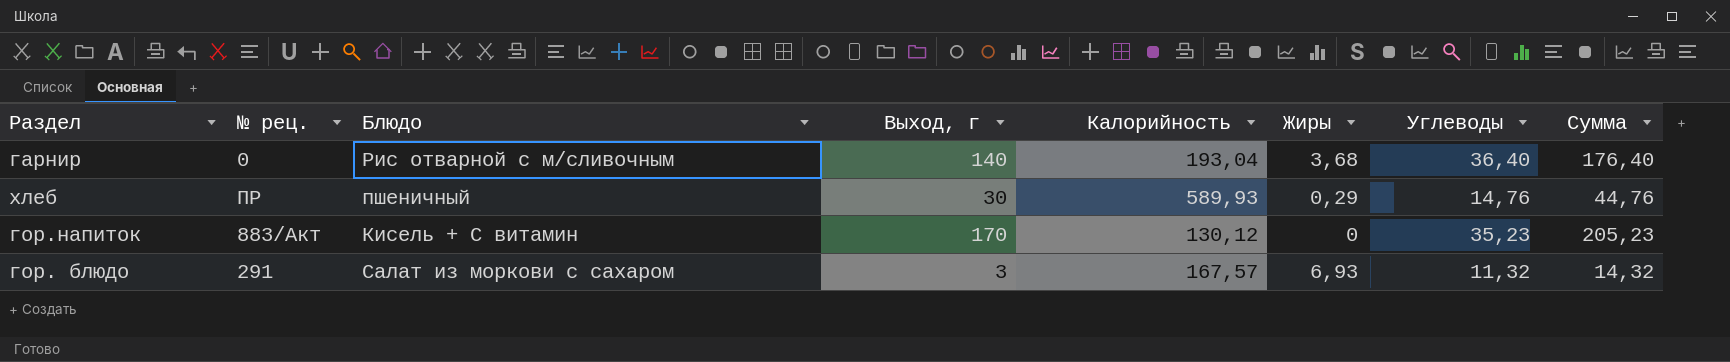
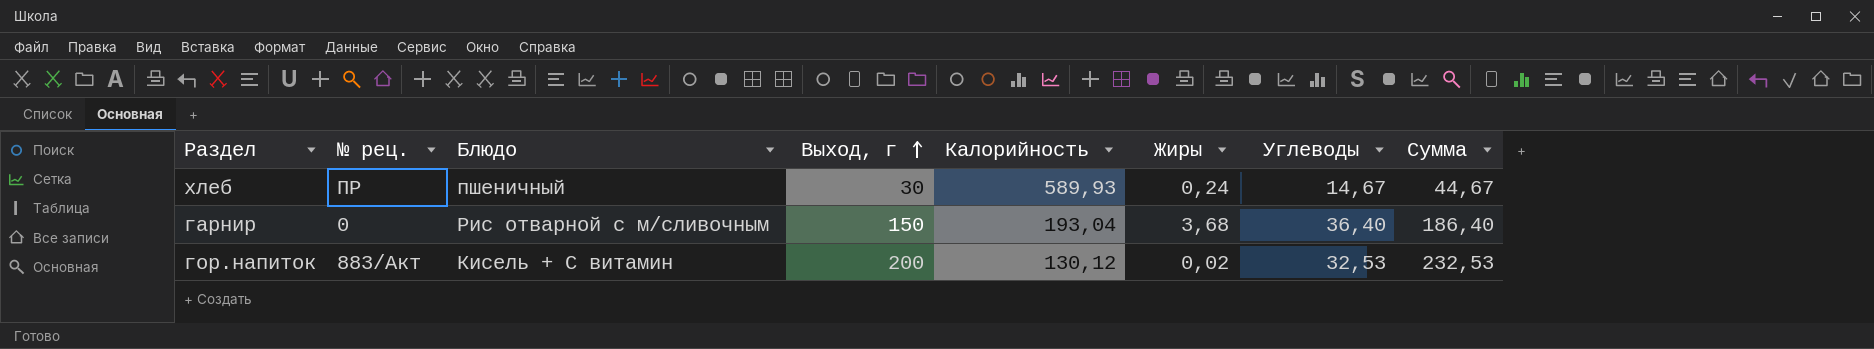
row order: none -> Выход, г ascending
row гор. блюдо: 291 | Салат из моркови с сахаром | 3 | 167,57 | 6,93 | 11,32 | 14,32 -> none
хлеб | Жиры: 0,29 -> 0,24
хлеб | Углеводы: 14,76 -> 14,67
хлеб | Сумма: 44,76 -> 44,67
гарнир | Выход, г: 140 -> 150
гарнир | Сумма: 176,40 -> 186,40
гор.напиток | Выход, г: 170 -> 200
гор.напиток | Жиры: 0 -> 0,02
гор.напиток | Углеводы: 35,23 -> 32,53
гор.напиток | Сумма: 205,23 -> 232,53

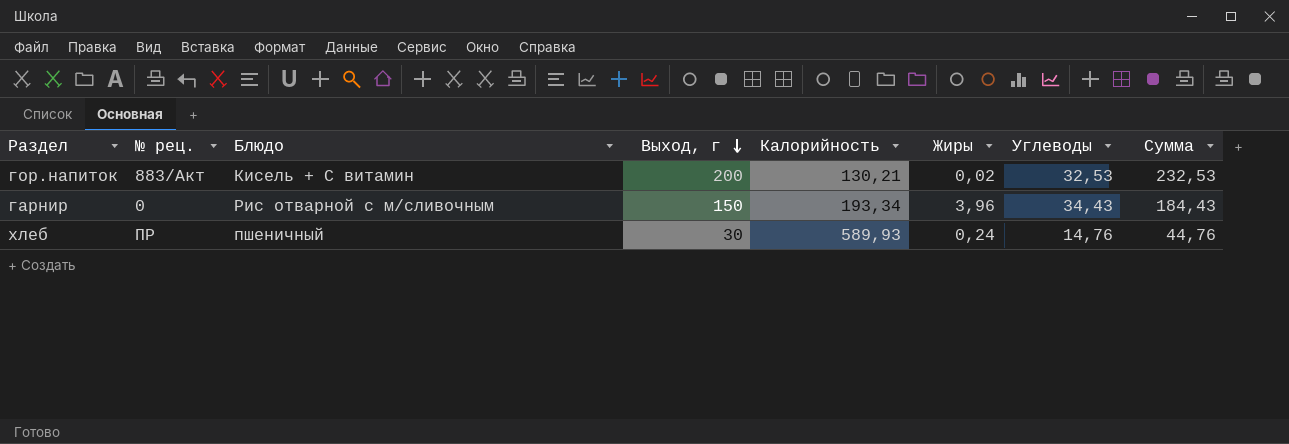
row order: Выход, г ascending -> Выход, г descending
гор.напиток | Калорийность: 130,12 -> 130,21
гарнир | Калорийность: 193,04 -> 193,34
гарнир | Жиры: 3,68 -> 3,96
гарнир | Углеводы: 36,40 -> 34,43
гарнир | Сумма: 186,40 -> 184,43
хлеб | Углеводы: 14,67 -> 14,76
хлеб | Сумма: 44,67 -> 44,76

